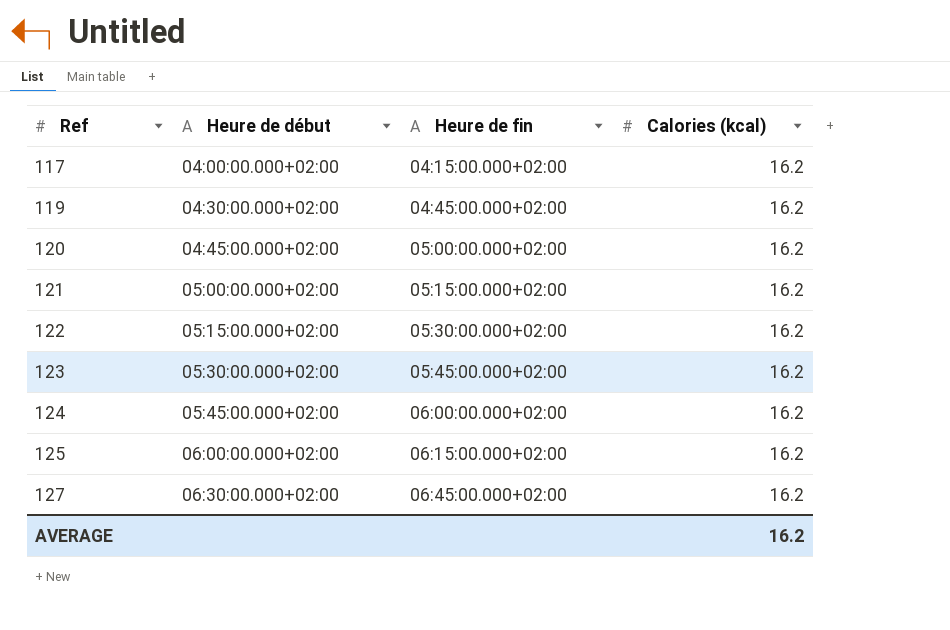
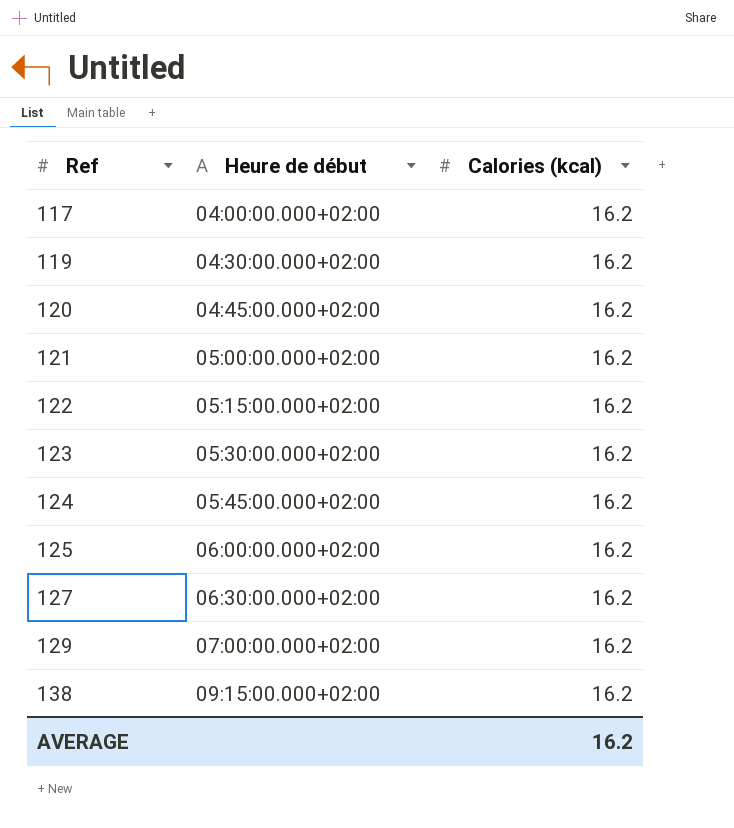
column Heure de fin | position: 3 -> none
row 129: none -> 07:00:00.000+02:00 | 16.2
row 138: none -> 09:15:00.000+02:00 | 16.2

